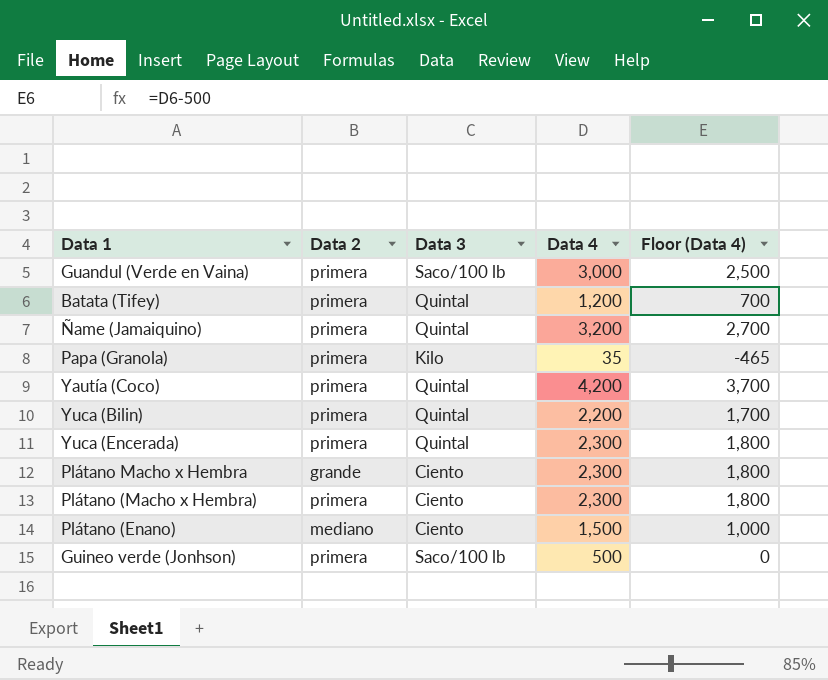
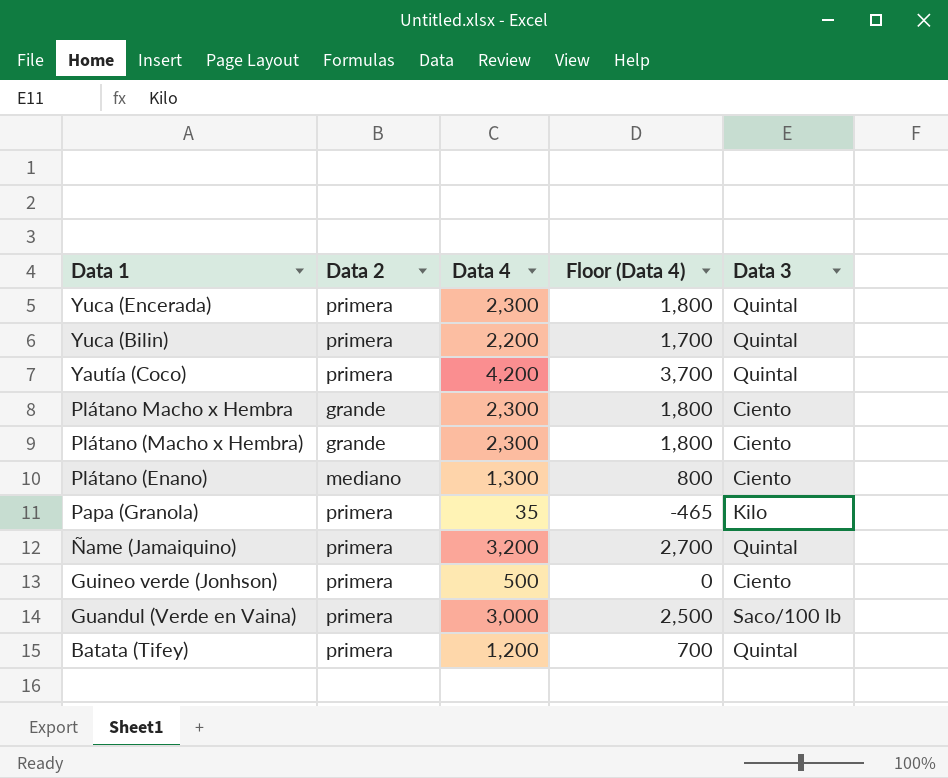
row order: none -> Data 1 descending
column Data 3 | position: 3 -> 5
Plátano (Macho x Hembra) | Data 2: primera -> grande
Plátano (Enano) | Data 4: 1,500 -> 1,300
Plátano (Enano) | Floor (Data 4): 1,000 -> 800
Guineo verde (Jonhson) | Data 3: Saco/100 lb -> Ciento

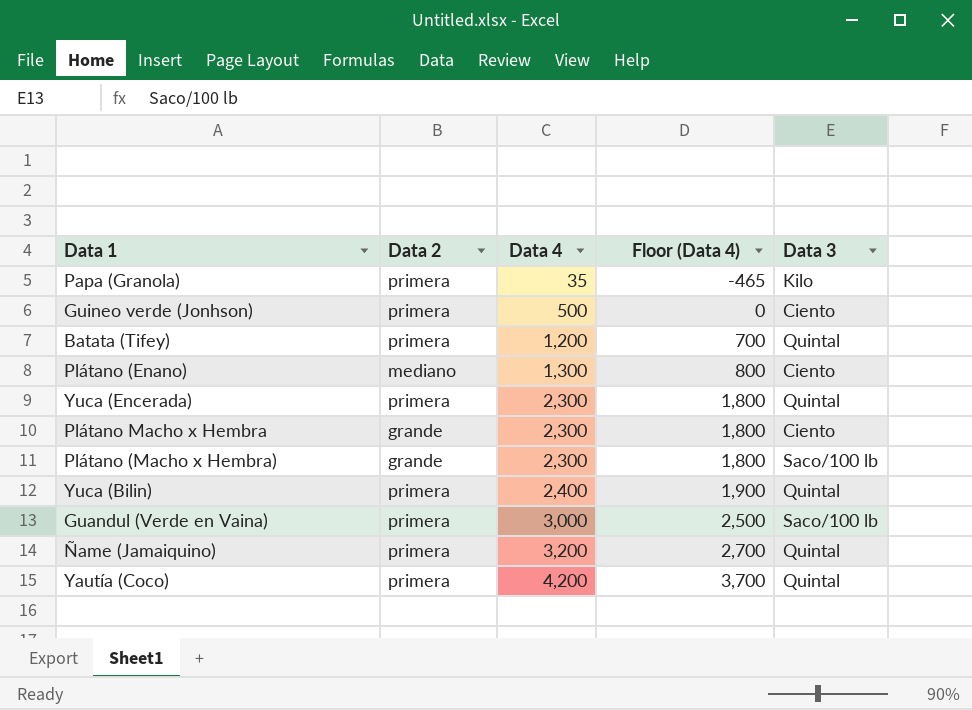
row order: Data 1 descending -> Data 4 ascending
Plátano (Macho x Hembra) | Data 3: Ciento -> Saco/100 lb
Yuca (Bilin) | Data 4: 2,200 -> 2,400
Yuca (Bilin) | Floor (Data 4): 1,700 -> 1,900

